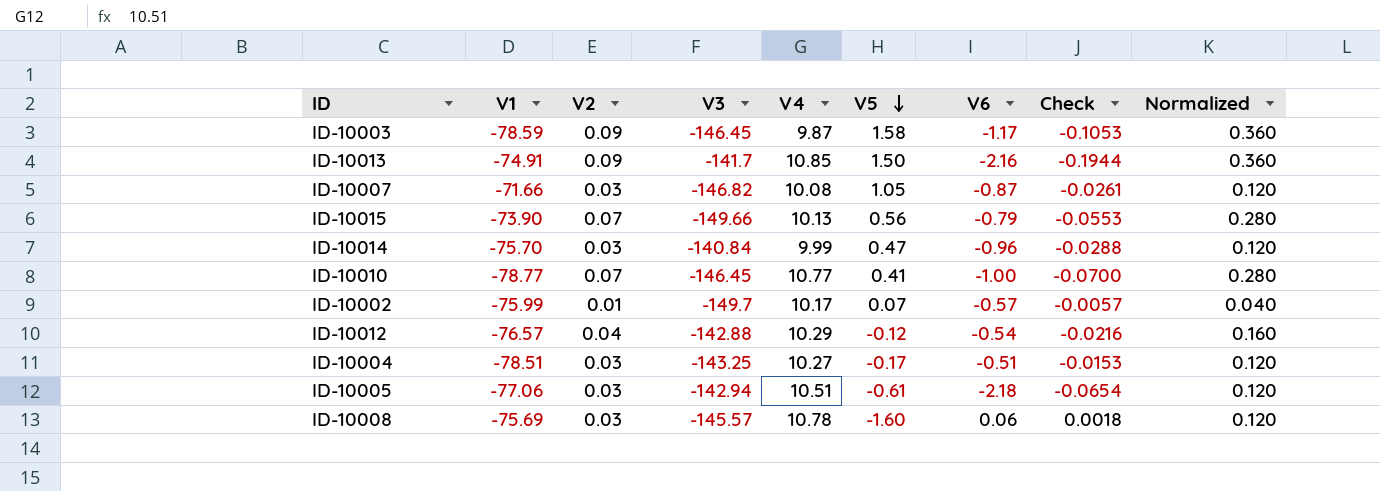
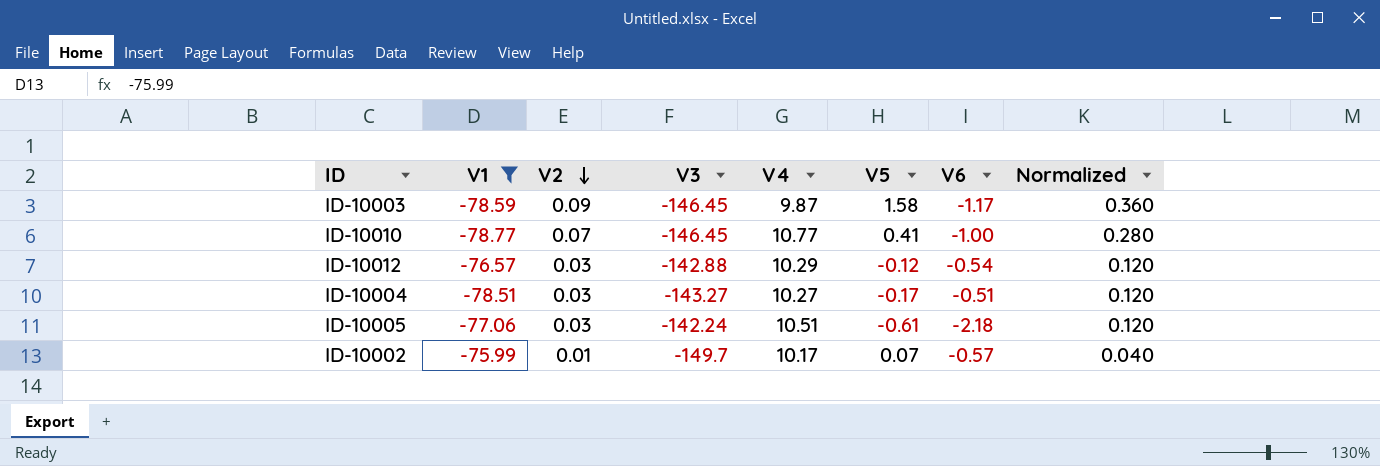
filter: none -> V1 <= -75.99
row order: V5 descending -> V2 descending
column Check | formula: [V2] * [V6] -> none
ID-10012 | V2: 0.04 -> 0.03
ID-10012 | Normalized: 0.160 -> 0.120
ID-10004 | V3: -143.25 -> -143.27
ID-10005 | V3: -142.94 -> -142.24

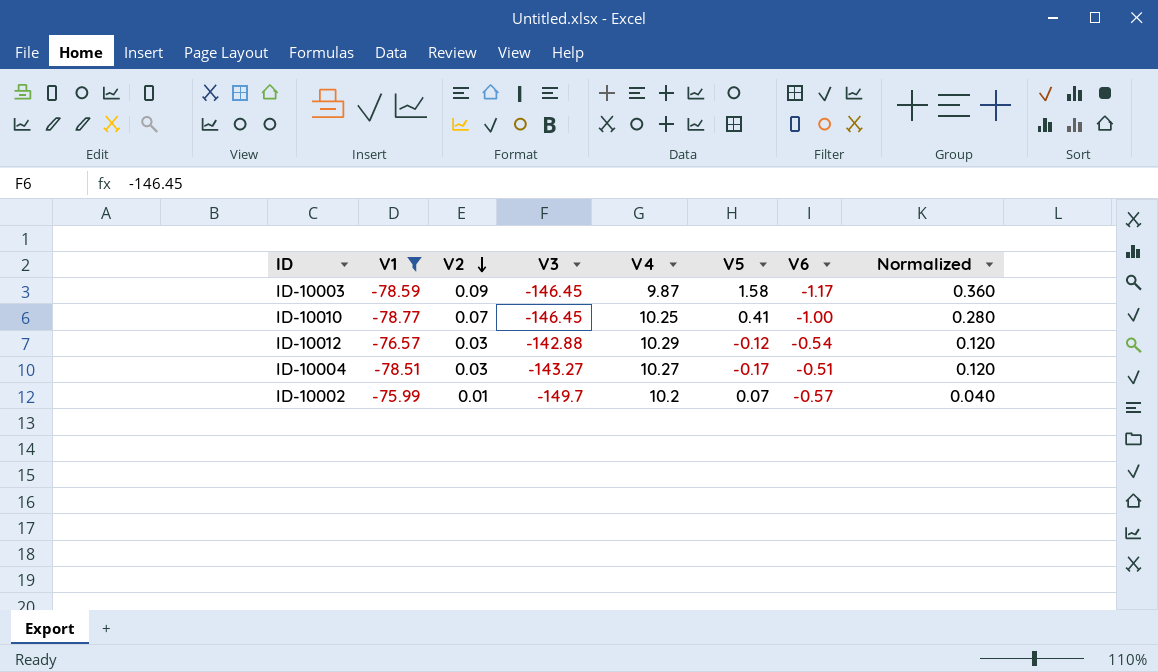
row ID-10005: -77.06 | 0.03 | -142.24 | 10.51 | -0.61 | -2.18 | 0.120 -> none
ID-10010 | V4: 10.77 -> 10.25
ID-10002 | V4: 10.17 -> 10.2

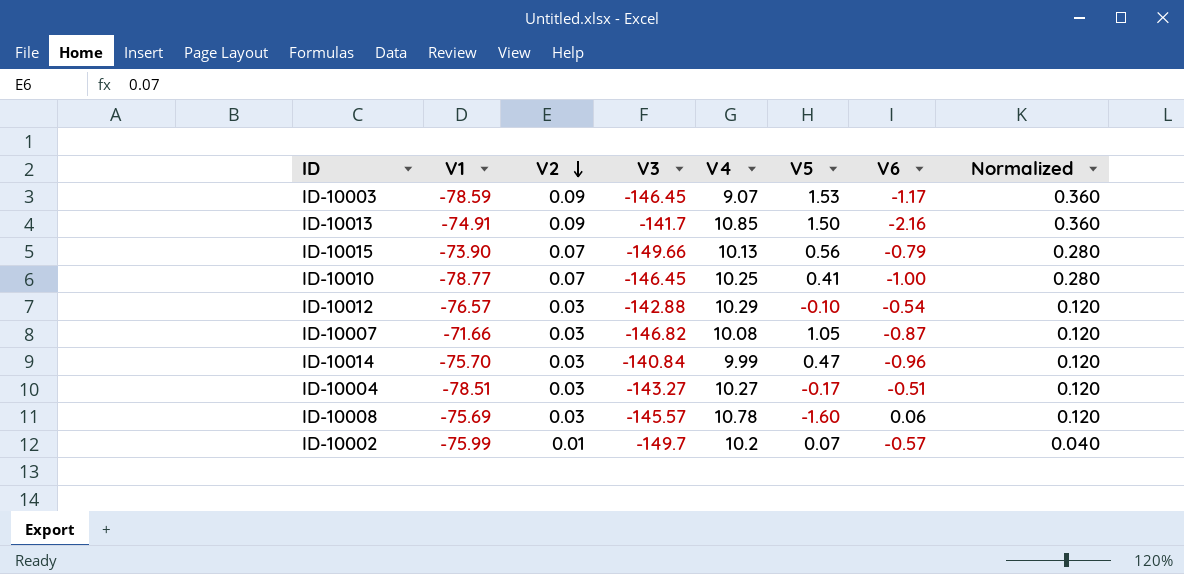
filter: V1 <= -75.99 -> none
ID-10003 | V4: 9.87 -> 9.07
ID-10003 | V5: 1.58 -> 1.53
ID-10012 | V5: -0.12 -> -0.10

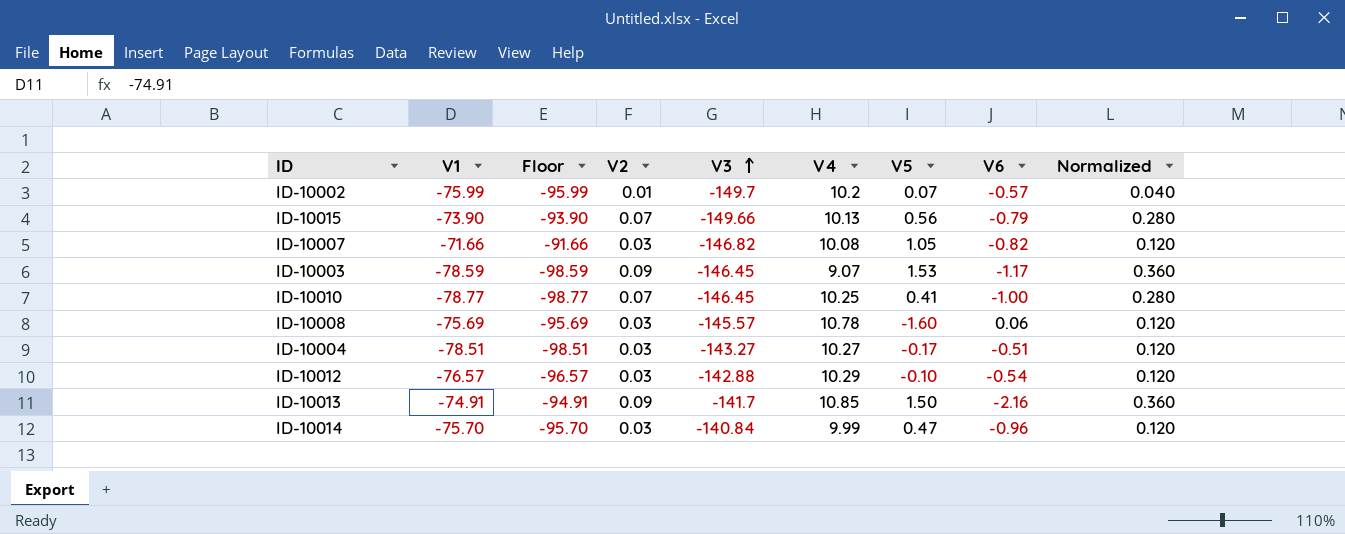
row order: V2 descending -> V3 ascending
column Floor | formula: none -> [V1] - 20
ID-10007 | V6: -0.87 -> -0.82

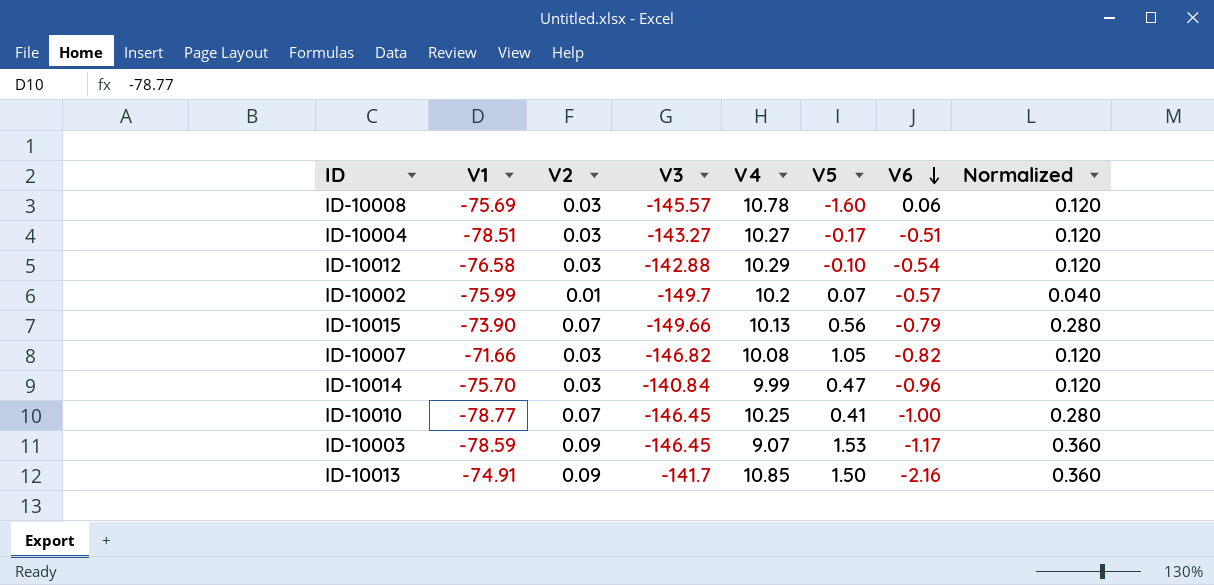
row order: V3 ascending -> V6 descending
column Floor | formula: [V1] - 20 -> none
ID-10012 | V1: -76.57 -> -76.58

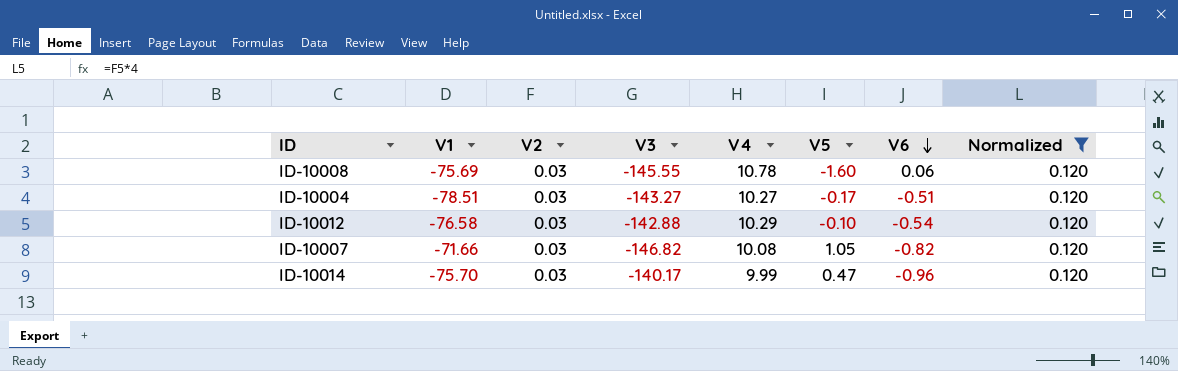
filter: none -> Normalized = 0.120
ID-10008 | V3: -145.57 -> -145.55
ID-10014 | V3: -140.84 -> -140.17

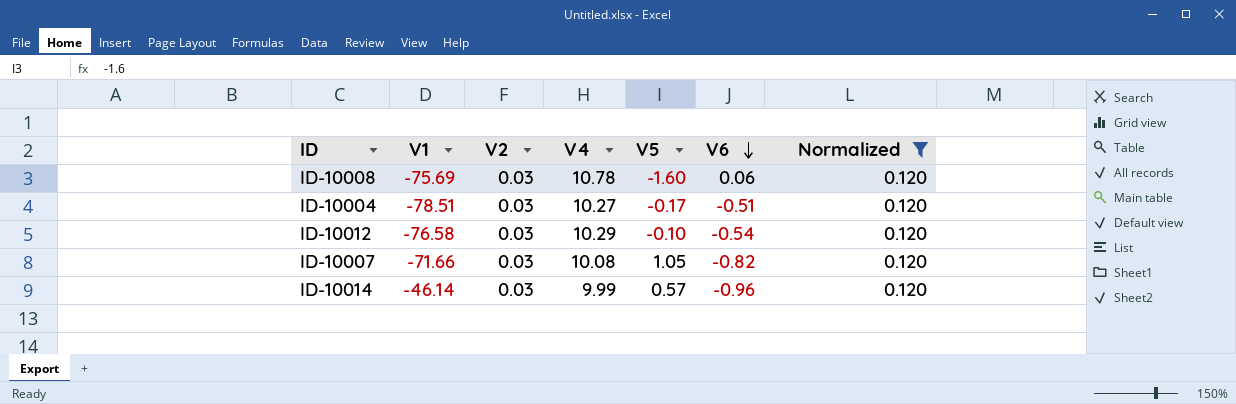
column V3 | position: 4 -> none
ID-10014 | V1: -75.70 -> -46.14
ID-10014 | V5: 0.47 -> 0.57

